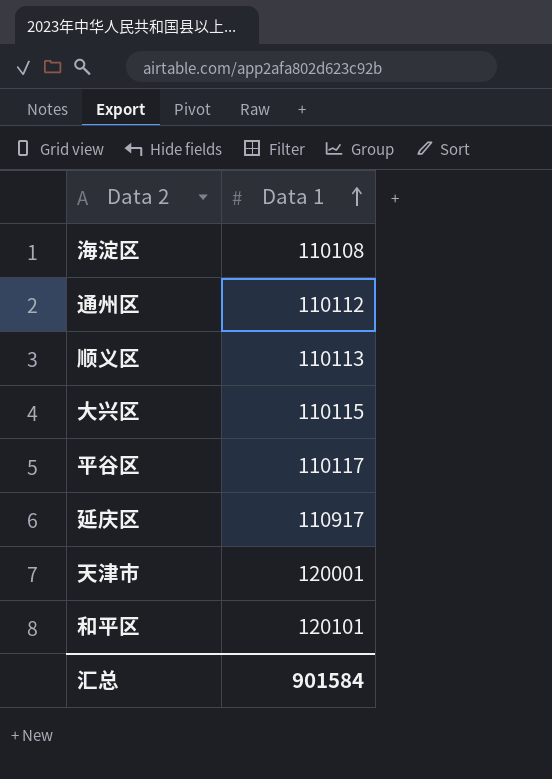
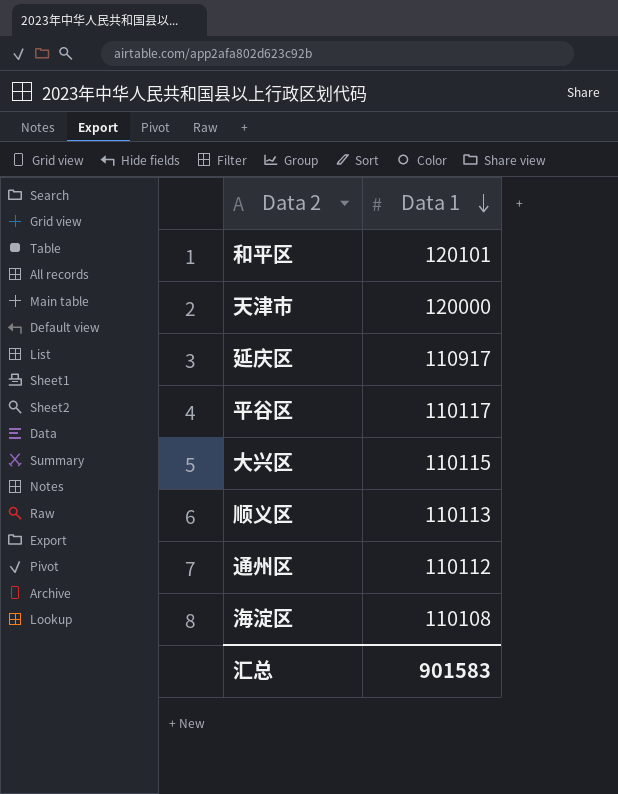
row order: Data 1 ascending -> Data 1 descending
天津市 | Data 1: 120001 -> 120000
汇总 | Data 1: 901584 -> 901583

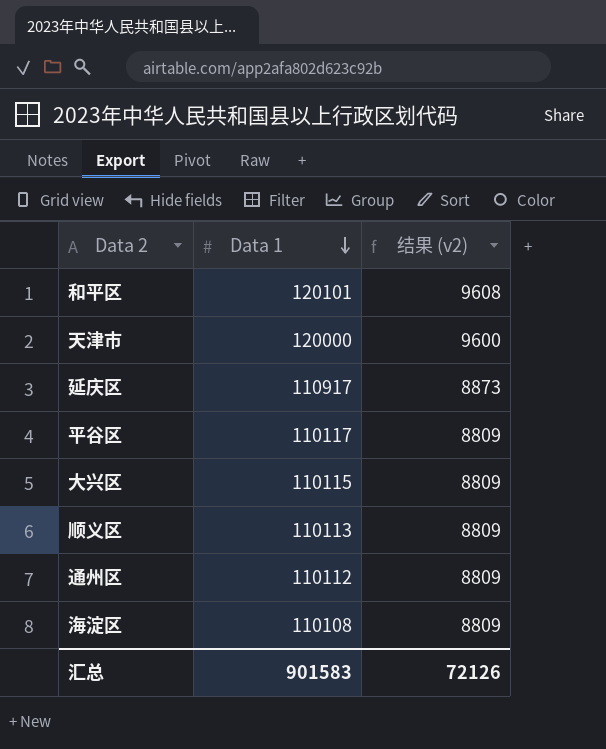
column 结果 (v2) | formula: none -> [Data 1] * 0.08

